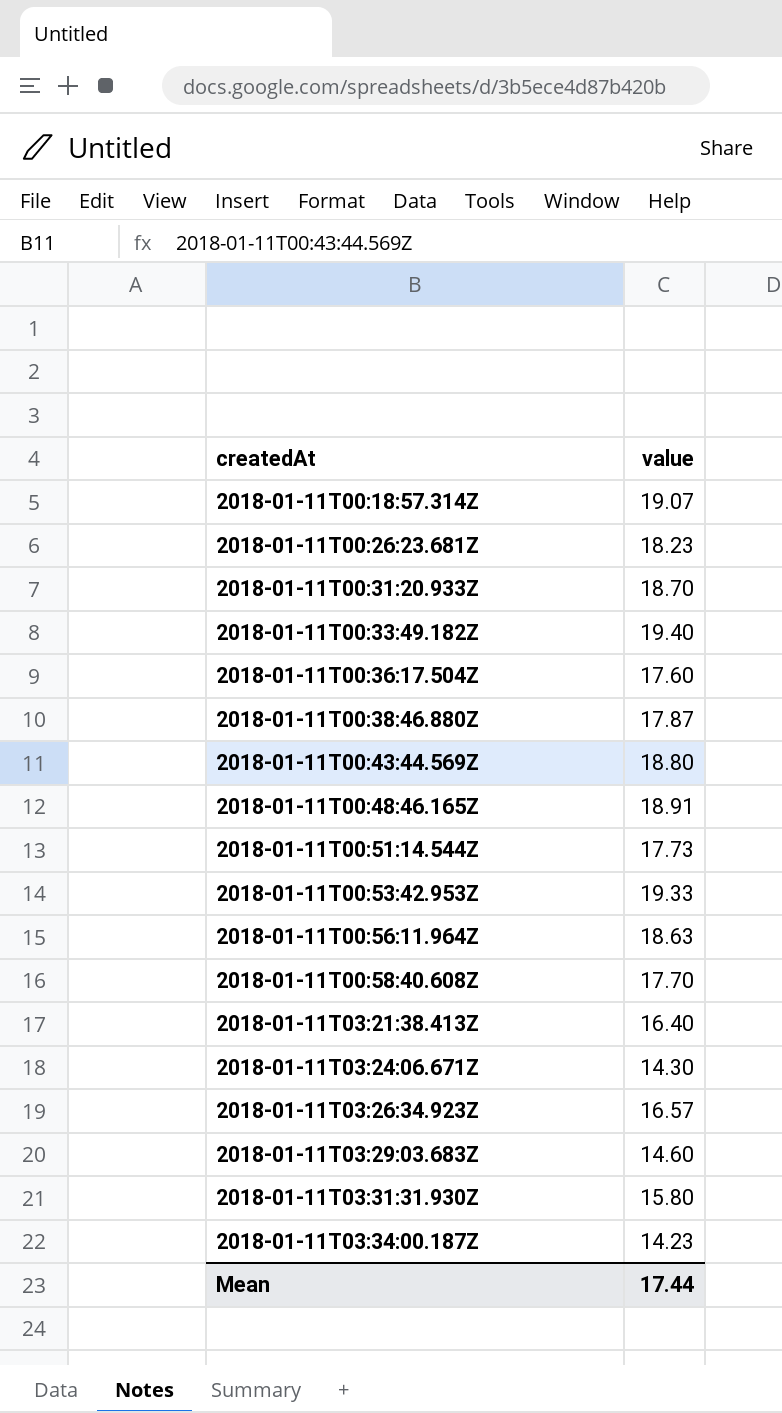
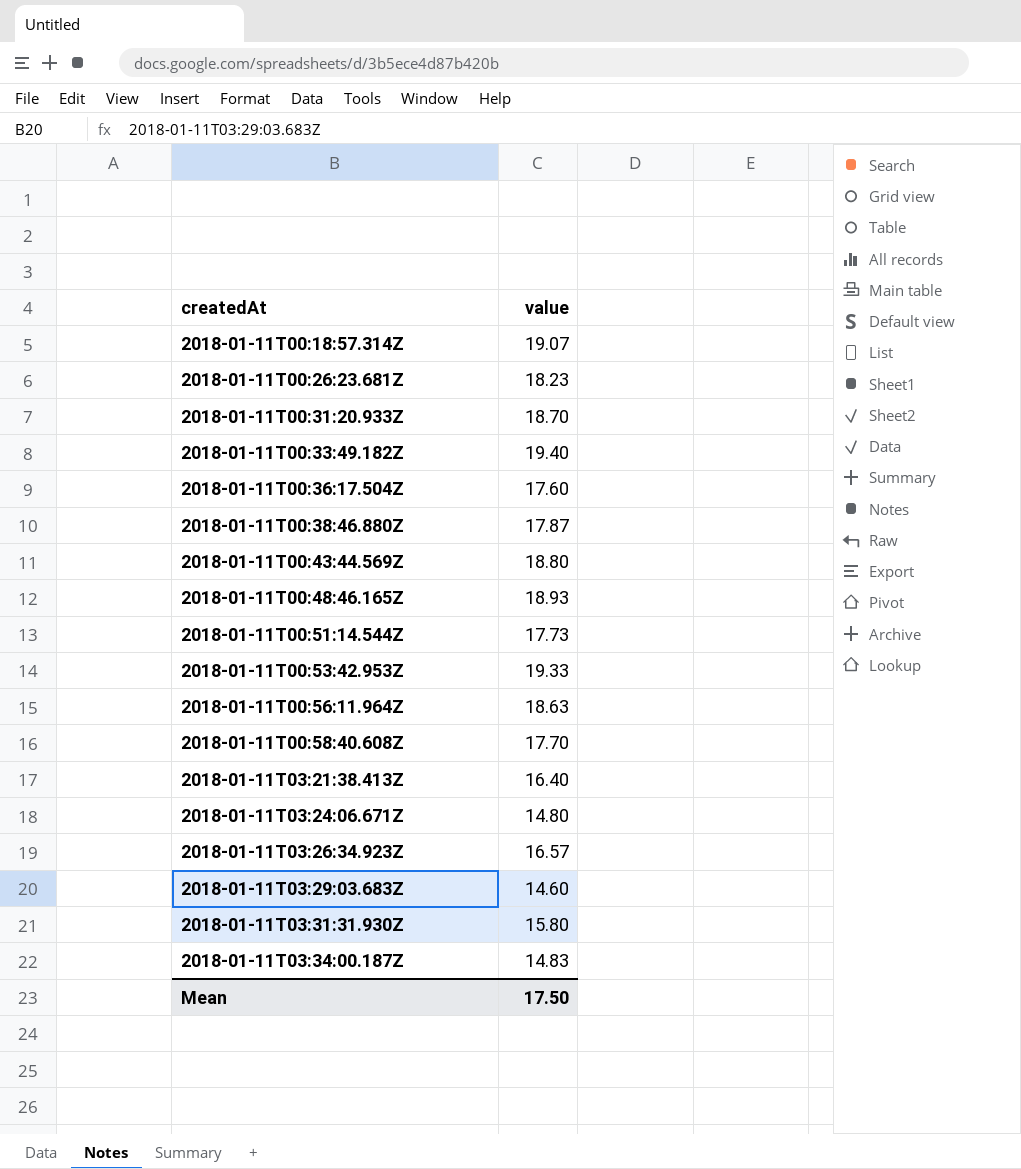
2018-01-11T00:48:46.165Z | value: 18.91 -> 18.93
2018-01-11T03:24:06.671Z | value: 14.30 -> 14.80
2018-01-11T03:34:00.187Z | value: 14.23 -> 14.83
Mean | value: 17.44 -> 17.50

